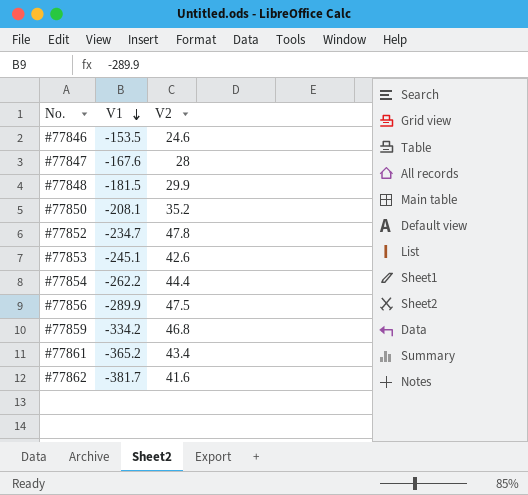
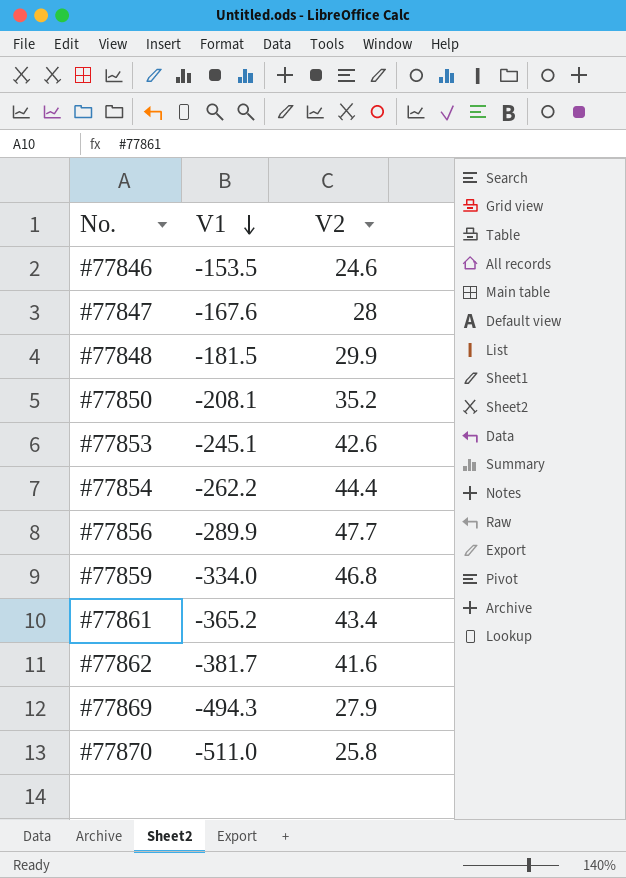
row #77852: -234.7 | 47.8 -> none
#77856 | V2: 47.5 -> 47.7
#77859 | V1: -334.2 -> -334.0
row #77869: none -> -494.3 | 27.9
row #77870: none -> -511.0 | 25.8

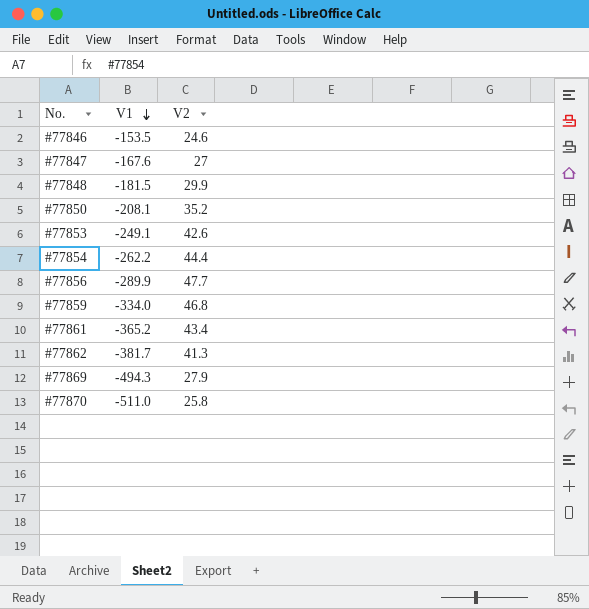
#77847 | V2: 28 -> 27
#77853 | V1: -245.1 -> -249.1
#77862 | V2: 41.6 -> 41.3

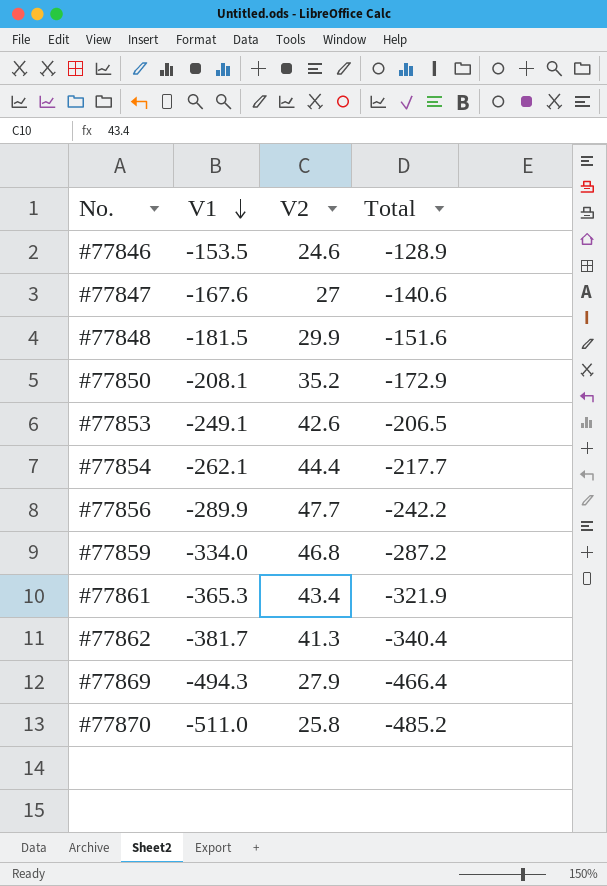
column Total | formula: none -> [V1] + [V2]
#77854 | V1: -262.2 -> -262.1
#77861 | V1: -365.2 -> -365.3

